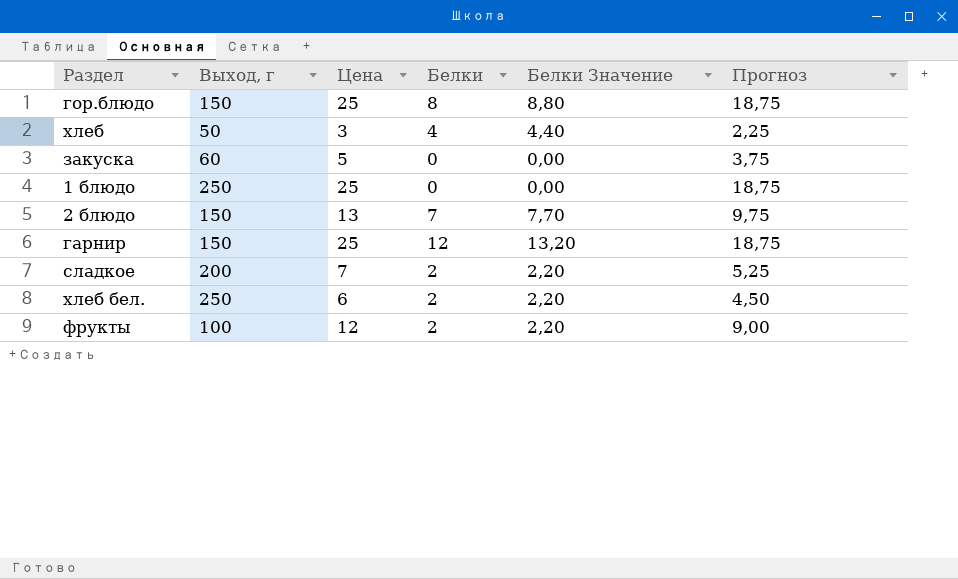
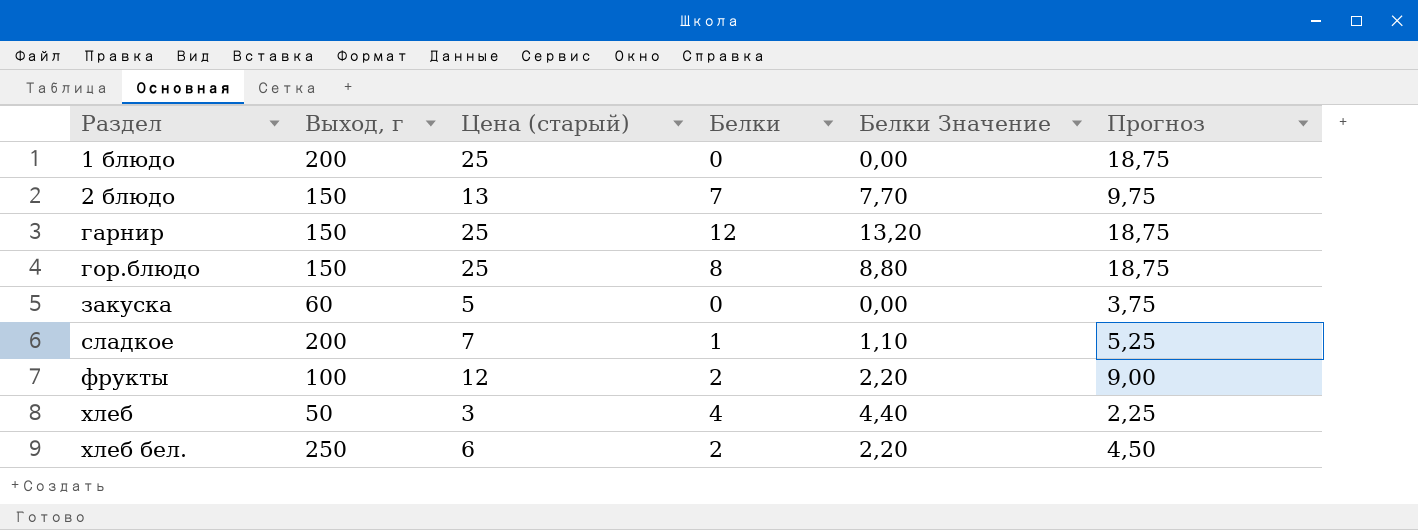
row order: none -> Раздел ascending
column name: Цена -> Цена (старый)
1 блюдо | Выход, г: 250 -> 200
сладкое | Белки: 2 -> 1
сладкое | Белки Значение: 2,20 -> 1,10

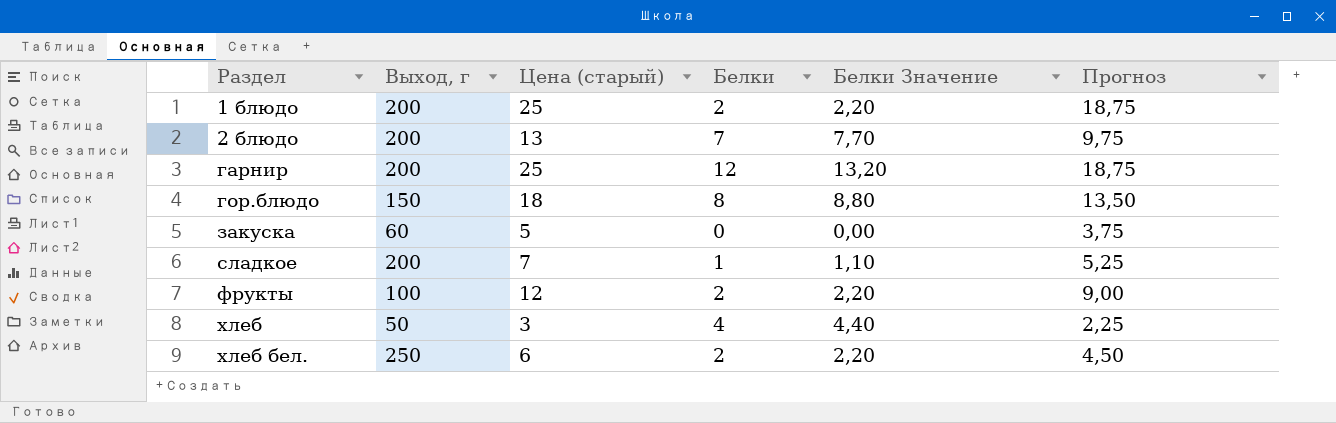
1 блюдо | Белки: 0 -> 2
1 блюдо | Белки Значение: 0,00 -> 2,20
2 блюдо | Выход, г: 150 -> 200
гарнир | Выход, г: 150 -> 200
гор.блюдо | Цена (старый): 25 -> 18
гор.блюдо | Прогноз: 18,75 -> 13,50

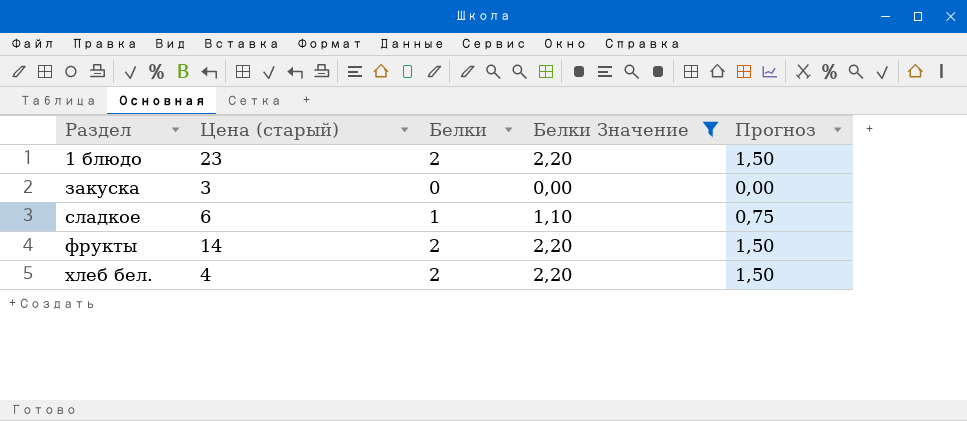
filter: none -> Белки Значение <= 2,20
column Выход, г | position: 2 -> none
column Прогноз | formula: [Цена (старый)] * 0,75 -> [Белки] * 0,75
1 блюдо | Цена (старый): 25 -> 23
закуска | Цена (старый): 5 -> 3
сладкое | Цена (старый): 7 -> 6
фрукты | Цена (старый): 12 -> 14
хлеб бел. | Цена (старый): 6 -> 4

